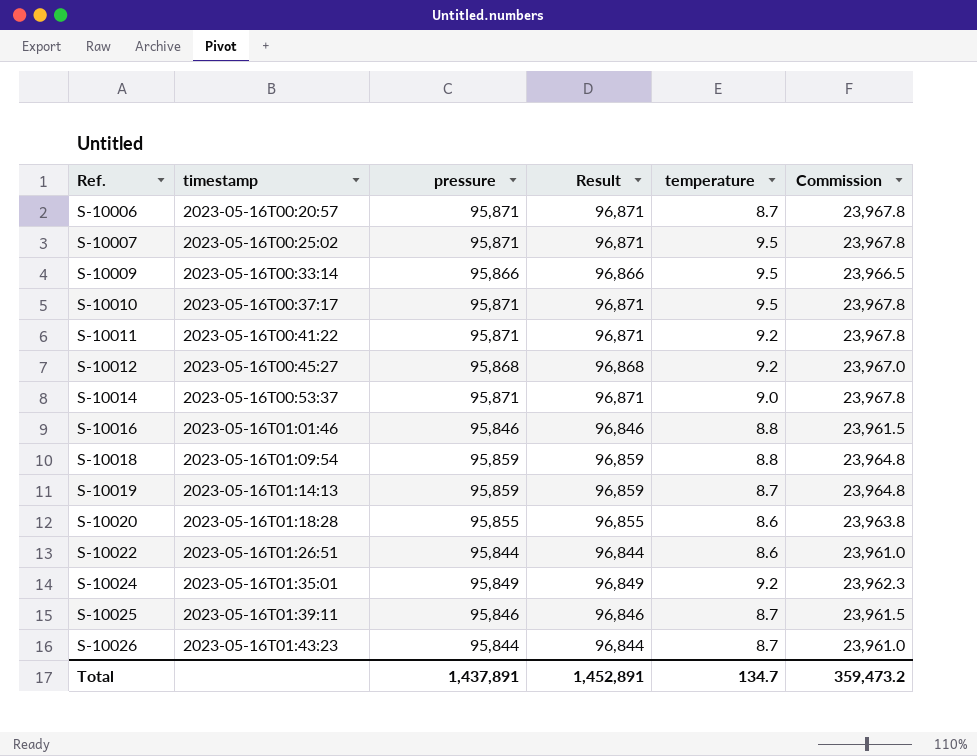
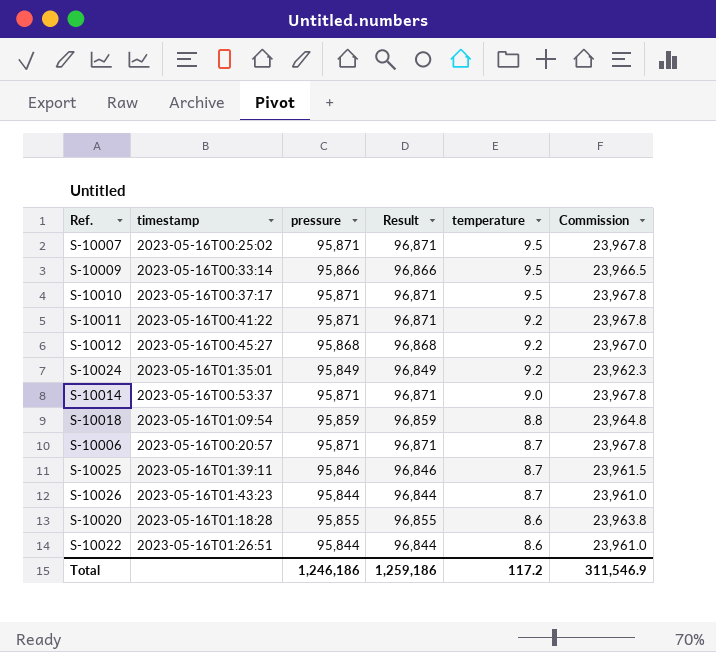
row order: Ref. ascending -> temperature descending
row S-10016: 2023-05-16T01:01:46 | 95,846 | 96,846 | 8.8 | 23,961.5 -> none
row S-10019: 2023-05-16T01:14:13 | 95,859 | 96,859 | 8.7 | 23,964.8 -> none
Total | pressure: 1,437,891 -> 1,246,186
Total | Result: 1,452,891 -> 1,259,186
Total | temperature: 134.7 -> 117.2
Total | Commission: 359,473.2 -> 311,546.9

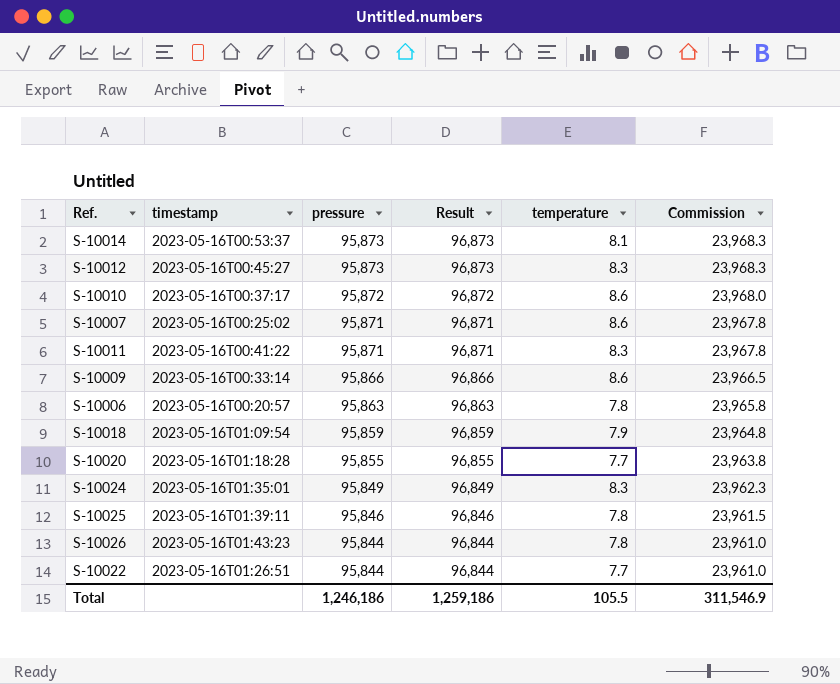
row order: temperature descending -> pressure descending
S-10014 | pressure: 95,871 -> 95,873
S-10014 | Result: 96,871 -> 96,873
S-10014 | temperature: 9.0 -> 8.1
S-10014 | Commission: 23,967.8 -> 23,968.3
S-10012 | pressure: 95,868 -> 95,873
S-10012 | Result: 96,868 -> 96,873
S-10012 | temperature: 9.2 -> 8.3
S-10012 | Commission: 23,967.0 -> 23,968.3
S-10010 | pressure: 95,871 -> 95,872
S-10010 | Result: 96,871 -> 96,872
S-10010 | temperature: 9.5 -> 8.6
S-10010 | Commission: 23,967.8 -> 23,968.0
S-10007 | temperature: 9.5 -> 8.6
S-10011 | temperature: 9.2 -> 8.3
S-10009 | temperature: 9.5 -> 8.6
S-10006 | pressure: 95,871 -> 95,863
S-10006 | Result: 96,871 -> 96,863
S-10006 | temperature: 8.7 -> 7.8
S-10006 | Commission: 23,967.8 -> 23,965.8
S-10018 | temperature: 8.8 -> 7.9
S-10020 | temperature: 8.6 -> 7.7
S-10024 | temperature: 9.2 -> 8.3
S-10025 | temperature: 8.7 -> 7.8
S-10026 | temperature: 8.7 -> 7.8
S-10022 | temperature: 8.6 -> 7.7
Total | temperature: 117.2 -> 105.5

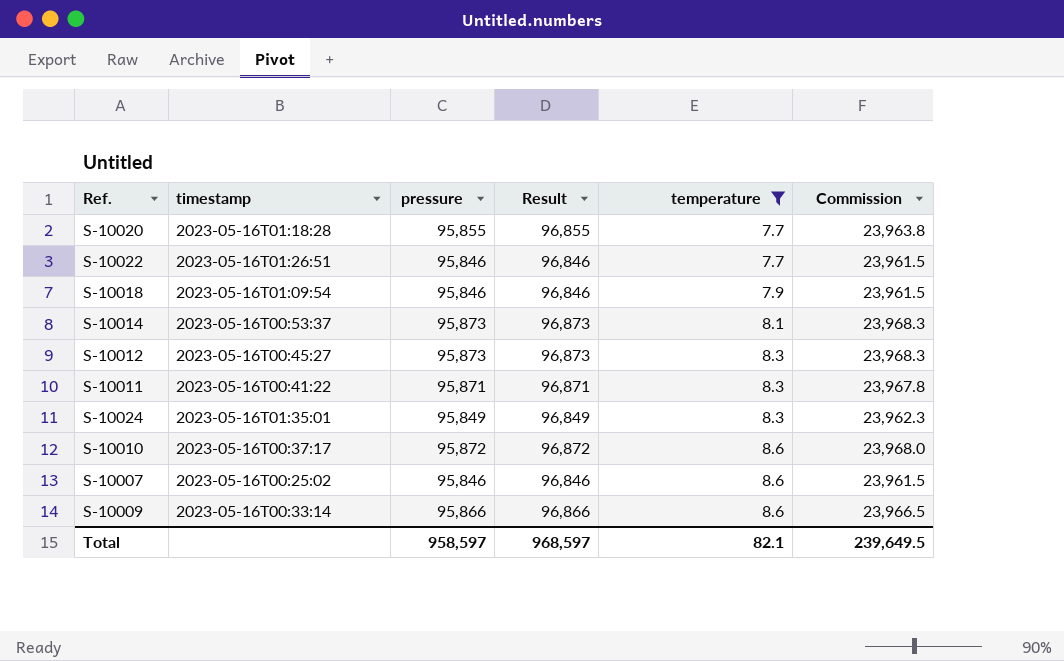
filter: none -> temperature != 7.8
row order: pressure descending -> temperature ascending
S-10022 | pressure: 95,844 -> 95,846
S-10022 | Result: 96,844 -> 96,846
S-10022 | Commission: 23,961.0 -> 23,961.5
S-10018 | pressure: 95,859 -> 95,846
S-10018 | Result: 96,859 -> 96,846
S-10018 | Commission: 23,964.8 -> 23,961.5
S-10007 | pressure: 95,871 -> 95,846
S-10007 | Result: 96,871 -> 96,846
S-10007 | Commission: 23,967.8 -> 23,961.5
Total | pressure: 1,246,186 -> 958,597
Total | Result: 1,259,186 -> 968,597
Total | temperature: 105.5 -> 82.1
Total | Commission: 311,546.9 -> 239,649.5

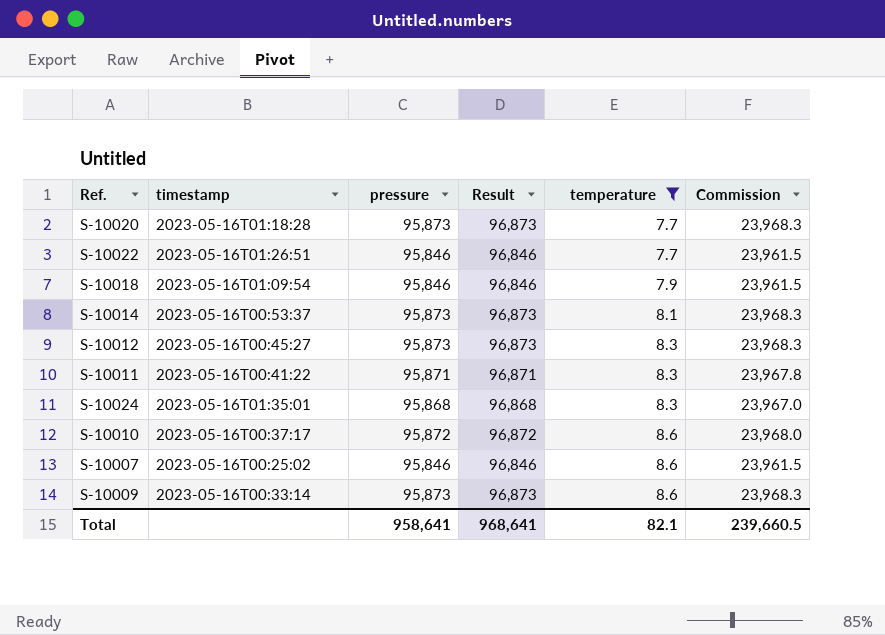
S-10020 | pressure: 95,855 -> 95,873
S-10020 | Result: 96,855 -> 96,873
S-10020 | Commission: 23,963.8 -> 23,968.3
S-10024 | pressure: 95,849 -> 95,868
S-10024 | Result: 96,849 -> 96,868
S-10024 | Commission: 23,962.3 -> 23,967.0
S-10009 | pressure: 95,866 -> 95,873
S-10009 | Result: 96,866 -> 96,873
S-10009 | Commission: 23,966.5 -> 23,968.3
Total | pressure: 958,597 -> 958,641
Total | Result: 968,597 -> 968,641
Total | Commission: 239,649.5 -> 239,660.5

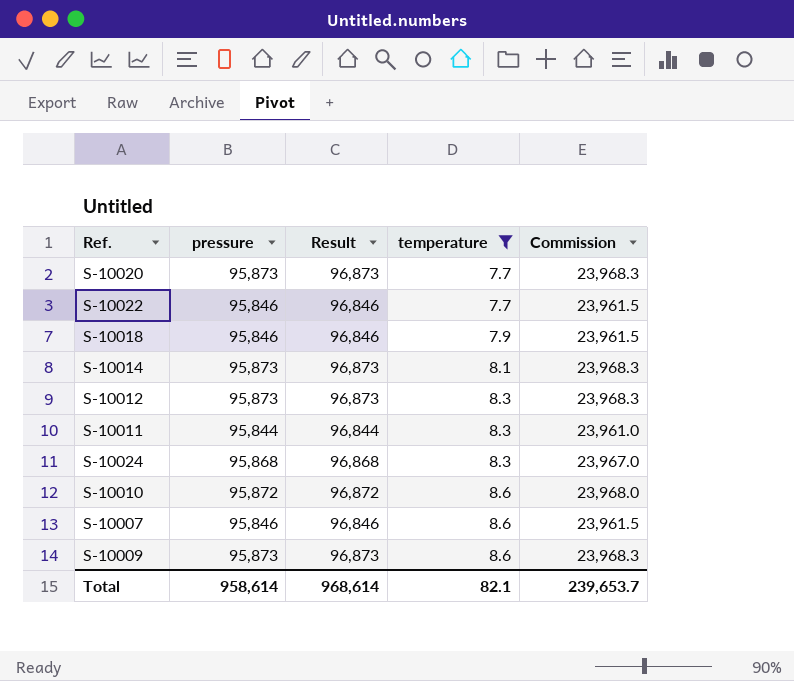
column timestamp | position: 2 -> none
S-10011 | pressure: 95,871 -> 95,844
S-10011 | Result: 96,871 -> 96,844
S-10011 | Commission: 23,967.8 -> 23,961.0
Total | pressure: 958,641 -> 958,614
Total | Result: 968,641 -> 968,614
Total | Commission: 239,660.5 -> 239,653.7

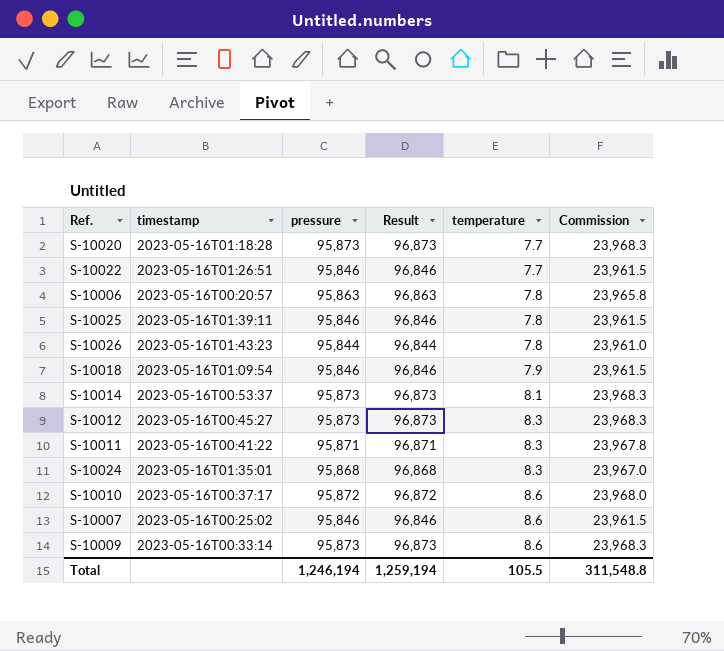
filter: temperature != 7.8 -> none
column timestamp | position: none -> 2
S-10011 | pressure: 95,844 -> 95,871
S-10011 | Result: 96,844 -> 96,871
S-10011 | Commission: 23,961.0 -> 23,967.8
Total | pressure: 958,614 -> 1,246,194
Total | Result: 968,614 -> 1,259,194
Total | temperature: 82.1 -> 105.5
Total | Commission: 239,653.7 -> 311,548.8

